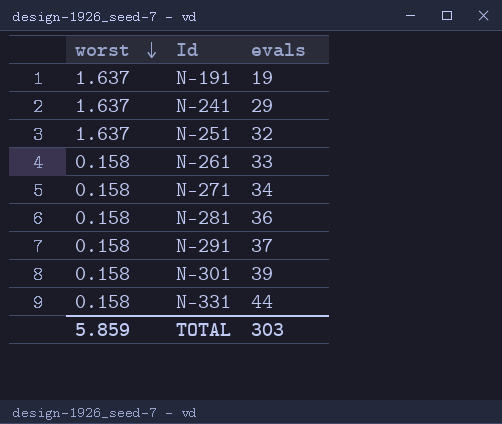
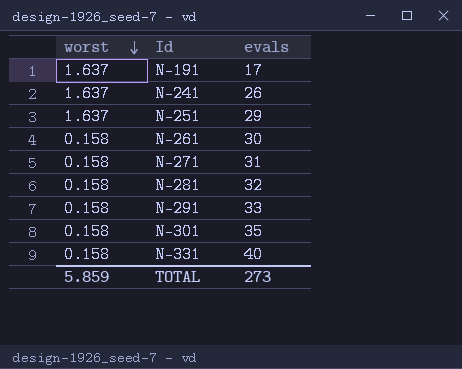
N-191 | evals: 19 -> 17
N-241 | evals: 29 -> 26
N-251 | evals: 32 -> 29
N-261 | evals: 33 -> 30
N-271 | evals: 34 -> 31
N-281 | evals: 36 -> 32
N-291 | evals: 37 -> 33
N-301 | evals: 39 -> 35
N-331 | evals: 44 -> 40
TOTAL | evals: 303 -> 273

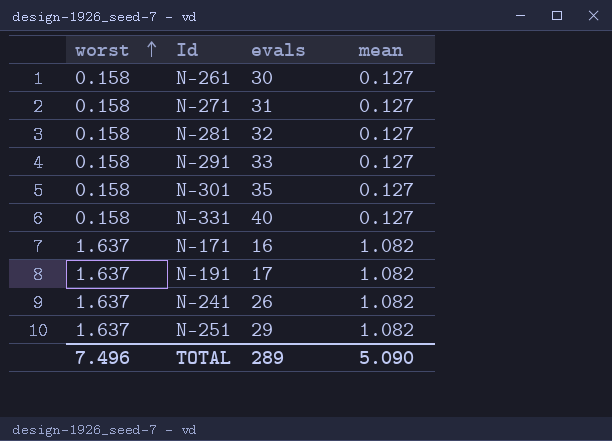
row order: worst descending -> worst ascending
column mean | position: none -> 4
row N-171: none -> 1.637 | 16 | 1.082
TOTAL | worst: 5.859 -> 7.496
TOTAL | evals: 273 -> 289

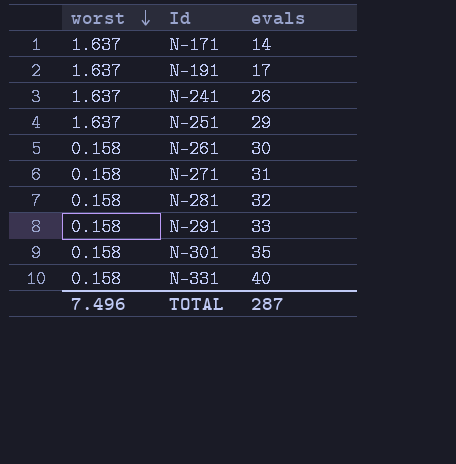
row order: worst ascending -> worst descending
column mean | position: 4 -> none
N-171 | evals: 16 -> 14
TOTAL | evals: 289 -> 287

